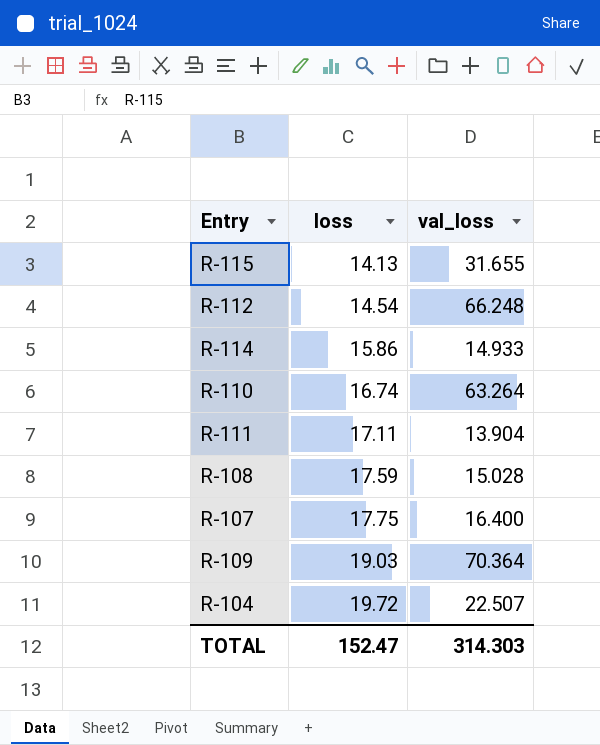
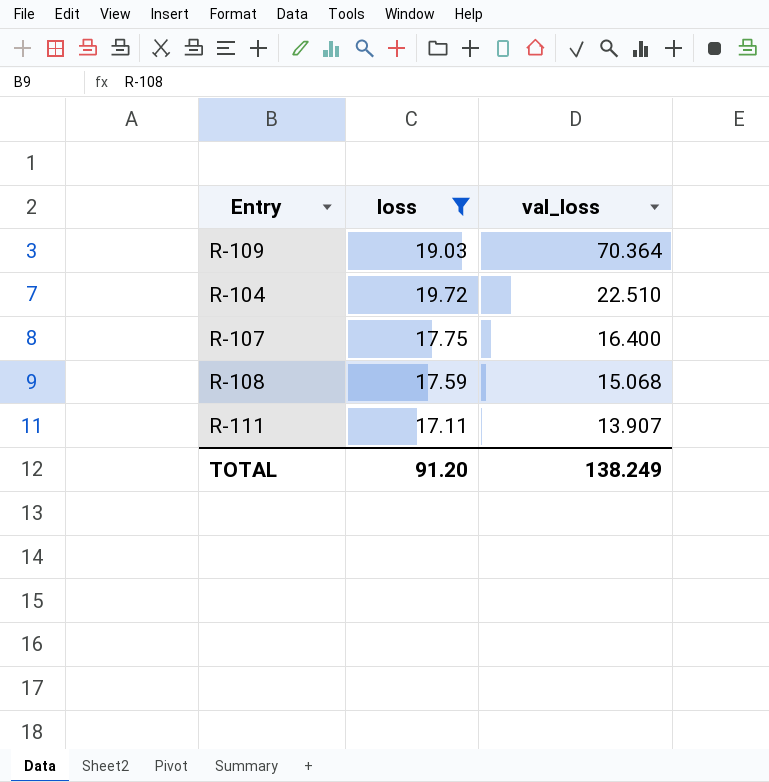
filter: none -> loss >= 17.11
row order: loss ascending -> val_loss descending
R-104 | val_loss: 22.507 -> 22.510
R-108 | val_loss: 15.028 -> 15.068
R-111 | val_loss: 13.904 -> 13.907
TOTAL | loss: 152.47 -> 91.20
TOTAL | val_loss: 314.303 -> 138.249

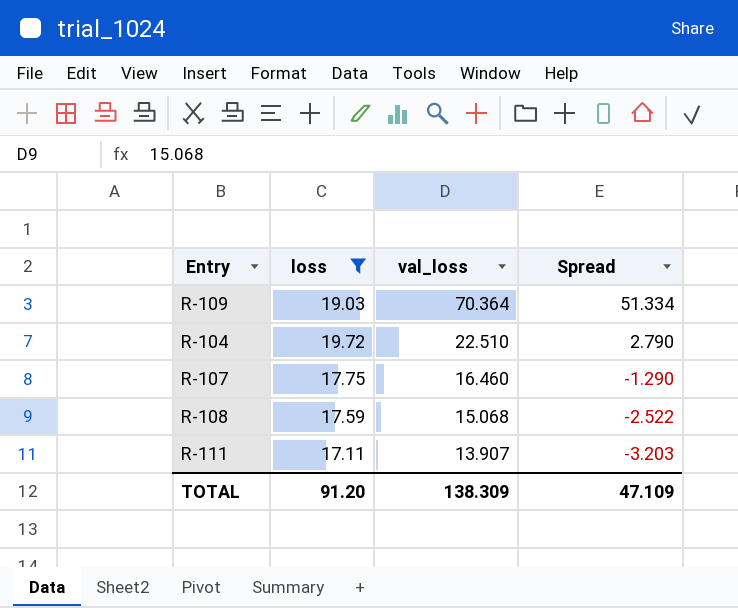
column Spread | formula: none -> [val_loss] - [loss]
R-107 | val_loss: 16.400 -> 16.460
TOTAL | val_loss: 138.249 -> 138.309

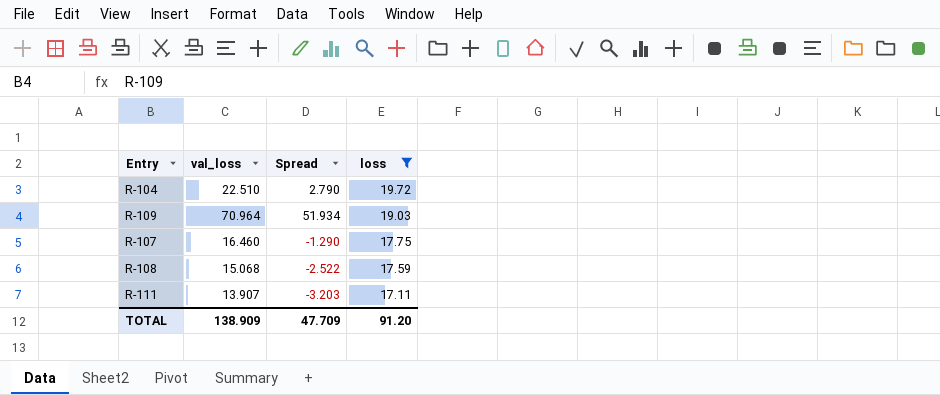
row order: val_loss descending -> loss descending
column loss | position: 2 -> 4
R-109 | val_loss: 70.364 -> 70.964
R-109 | Spread: 51.334 -> 51.934
TOTAL | val_loss: 138.309 -> 138.909
TOTAL | Spread: 47.109 -> 47.709

